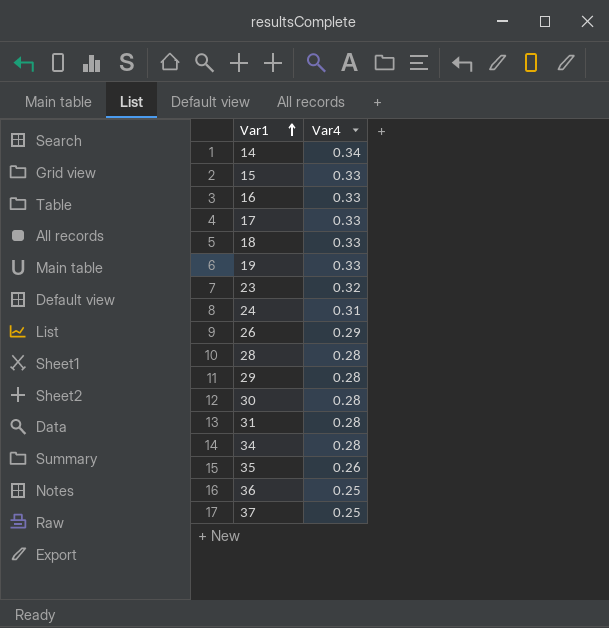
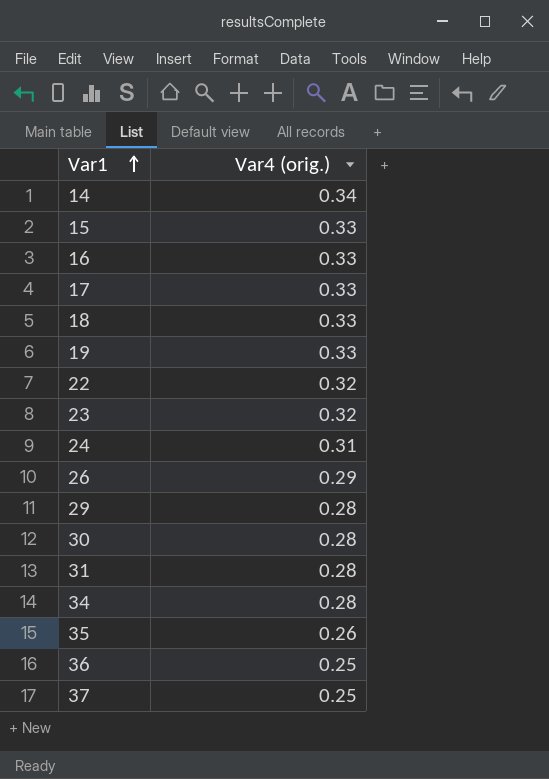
column name: Var4 -> Var4 (orig.)
row 28: 0.28 -> none
row 22: none -> 0.32

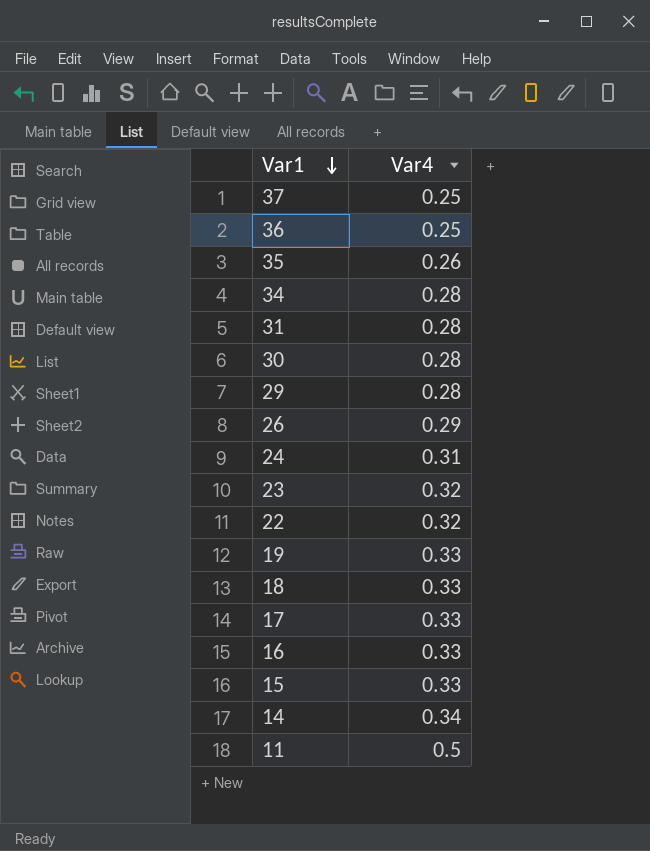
row order: Var1 ascending -> Var1 descending
column name: Var4 (orig.) -> Var4
row 11: none -> 0.5

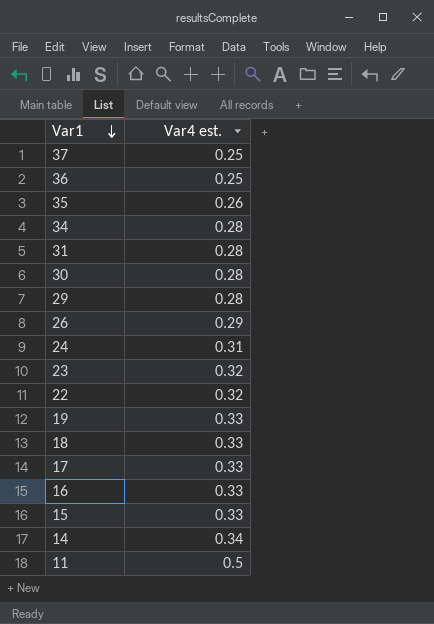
column name: Var4 -> Var4 est.

